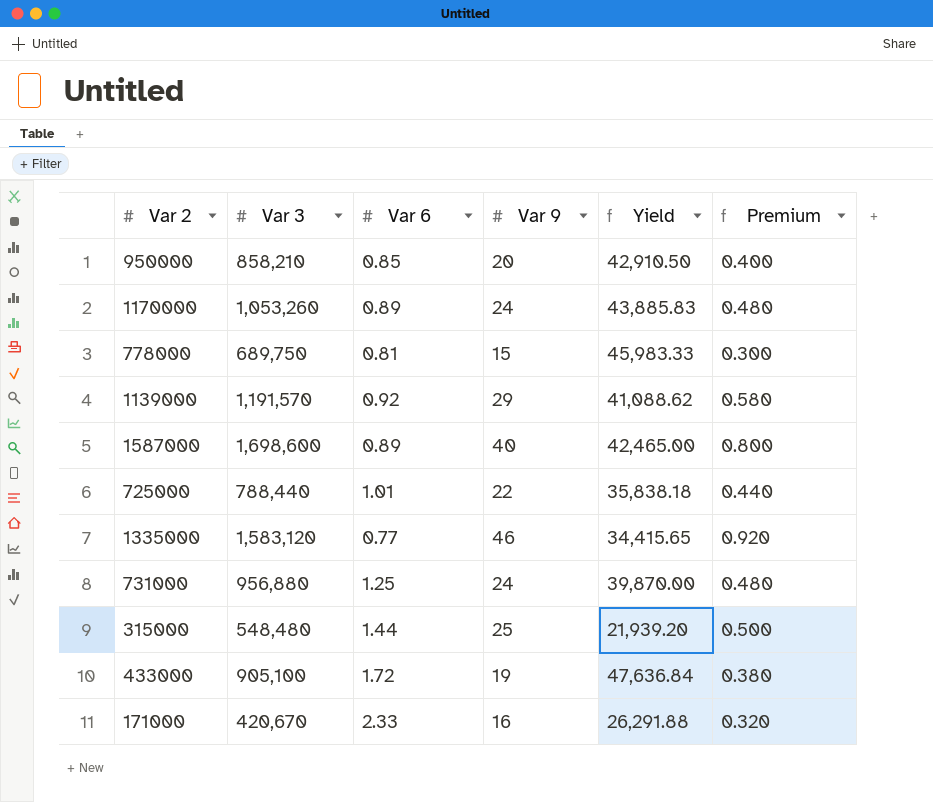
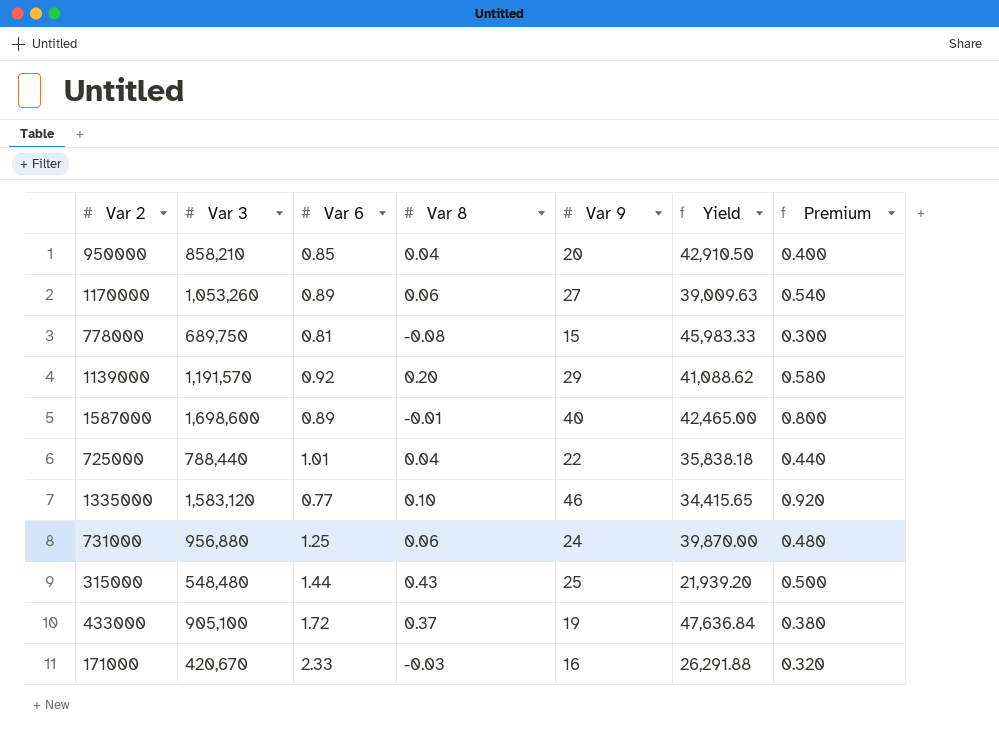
column Var 8 | position: none -> 4
1170000 | Var 9: 24 -> 27
1170000 | Yield: 43,885.83 -> 39,009.63
1170000 | Premium: 0.480 -> 0.540

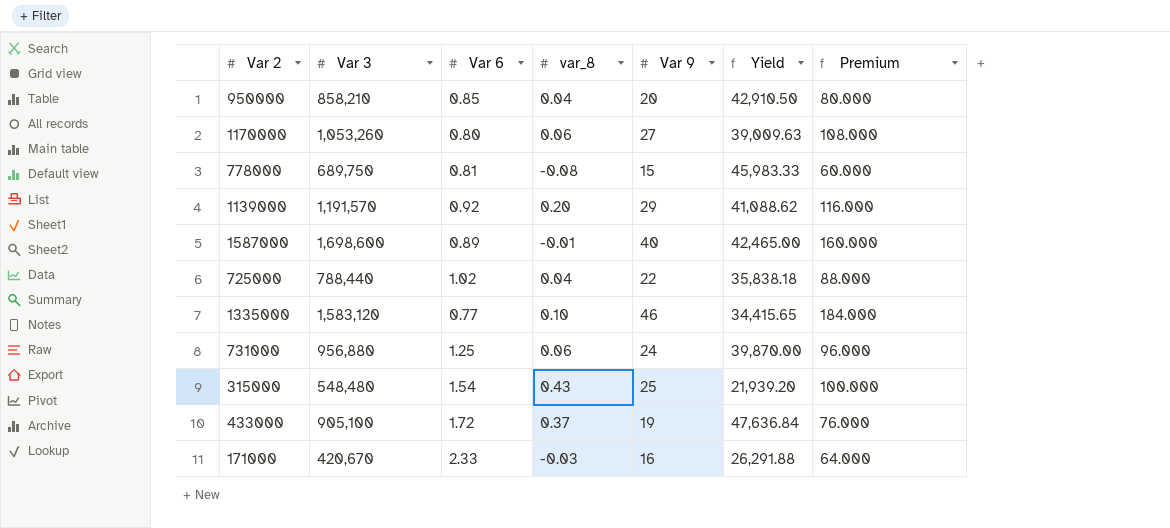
column name: Var 8 -> var_8
column Premium | formula: [Var 9] * 0.02 -> [Var 9] * 4
1170000 | Var 6: 0.89 -> 0.80
725000 | Var 6: 1.01 -> 1.02
315000 | Var 6: 1.44 -> 1.54

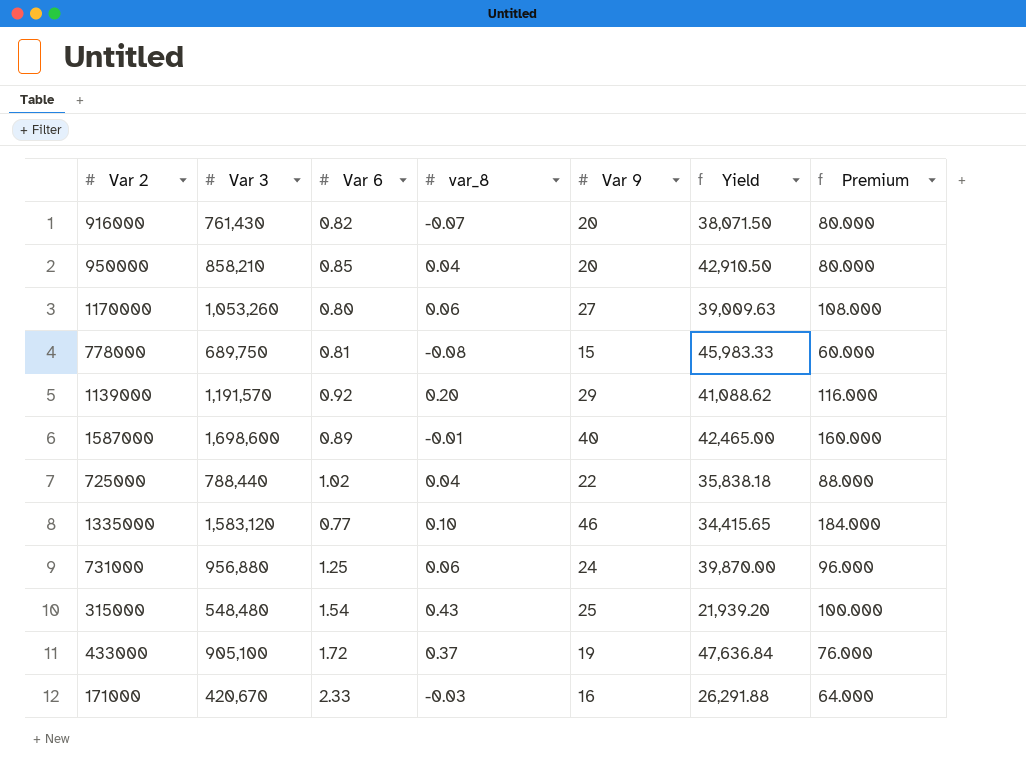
row 916000: none -> 761,430 | 0.82 | -0.07 | 20 | 38,071.50 | 80.000

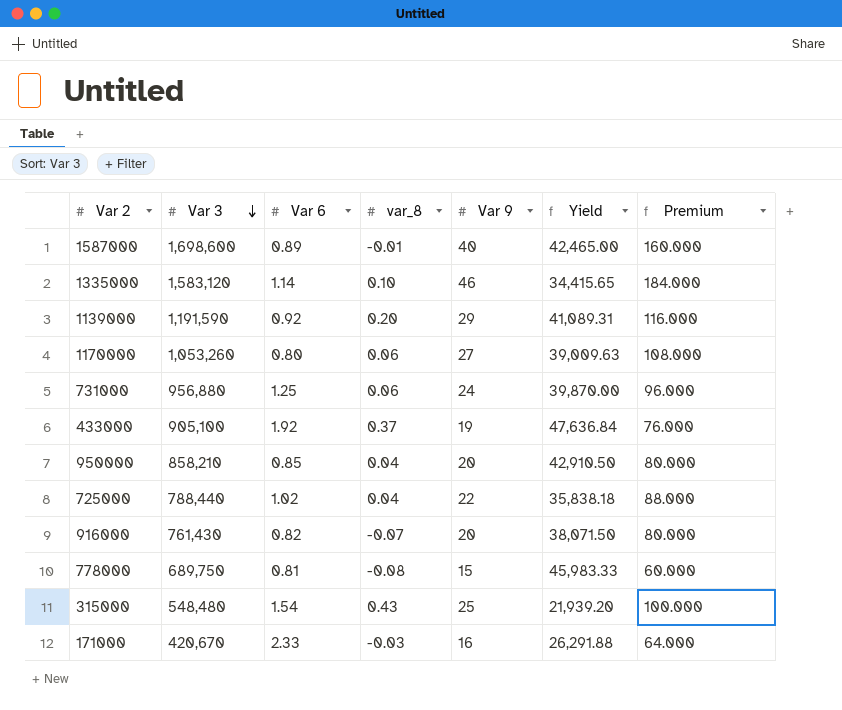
row order: none -> Var 3 descending
1335000 | Var 6: 0.77 -> 1.14
1139000 | Var 3: 1,191,570 -> 1,191,590
1139000 | Yield: 41,088.62 -> 41,089.31
433000 | Var 6: 1.72 -> 1.92

